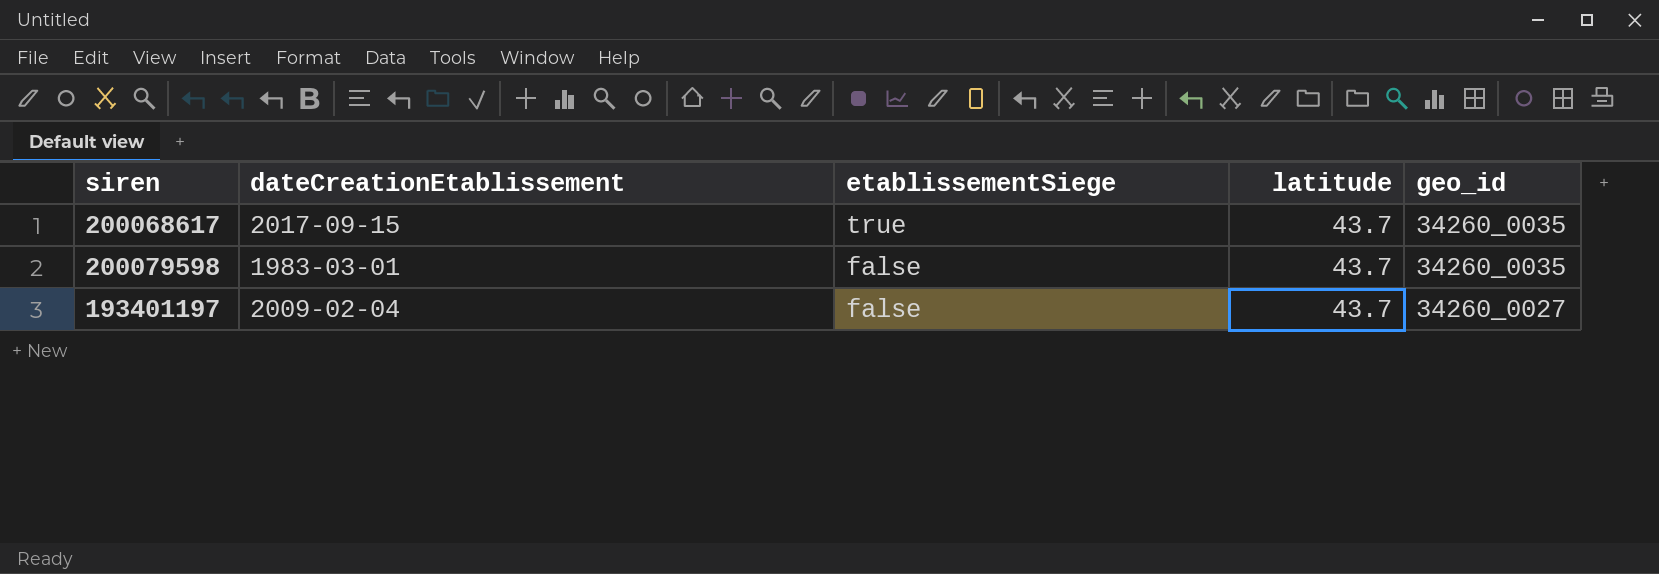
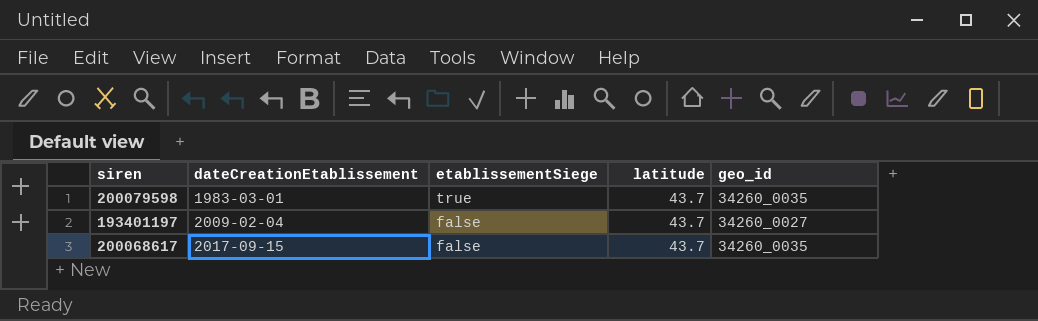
row order: etablissementSiege descending -> dateCreationEtablissement ascending
200079598 | etablissementSiege: false -> true
200068617 | etablissementSiege: true -> false

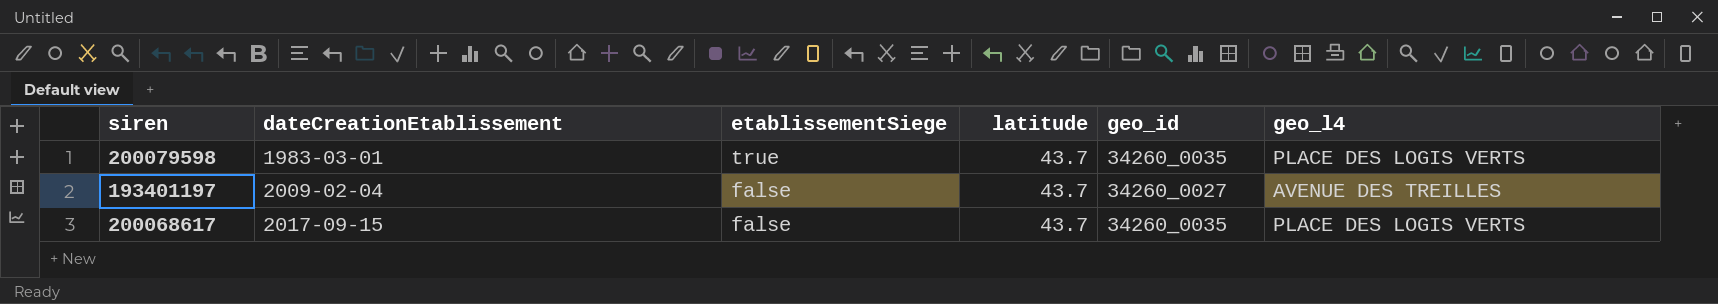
column geo_l4 | position: none -> 6

